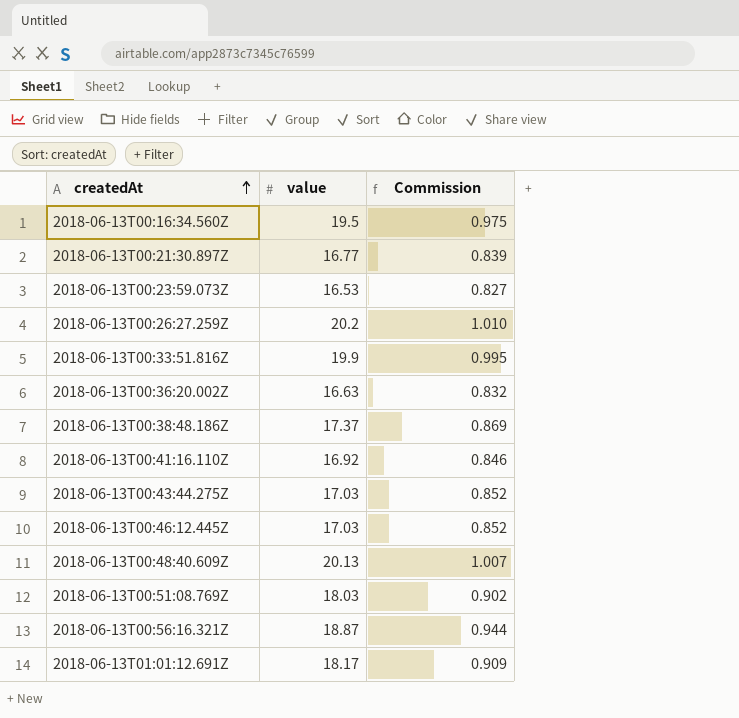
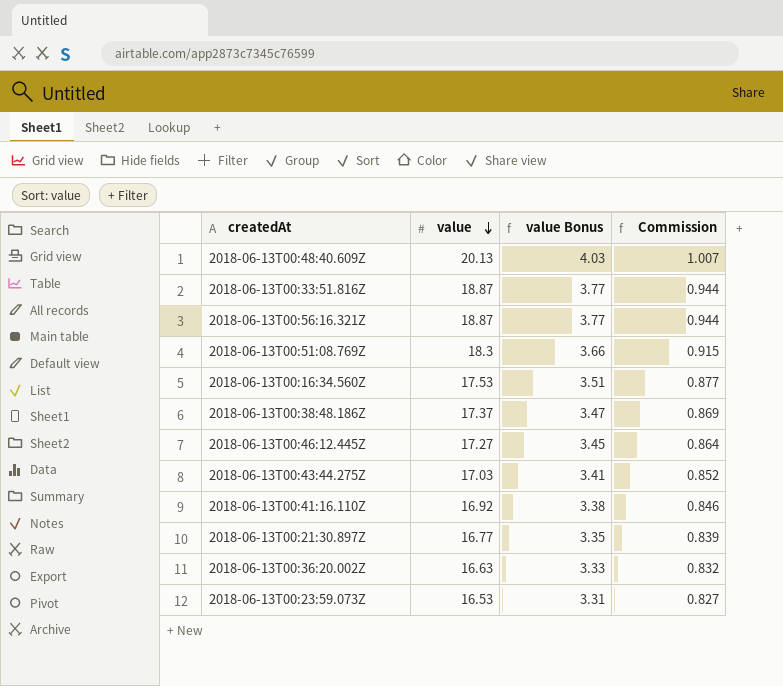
row order: createdAt ascending -> value descending
column value Bonus | formula: none -> [value] * 0.2
row 2018-06-13T00:26:27.259Z: 20.2 | 1.010 -> none
row 2018-06-13T01:01:12.691Z: 18.17 | 0.909 -> none
2018-06-13T00:33:51.816Z | value: 19.9 -> 18.87
2018-06-13T00:33:51.816Z | Commission: 0.995 -> 0.944
2018-06-13T00:51:08.769Z | value: 18.03 -> 18.3
2018-06-13T00:51:08.769Z | Commission: 0.902 -> 0.915
2018-06-13T00:16:34.560Z | value: 19.5 -> 17.53
2018-06-13T00:16:34.560Z | Commission: 0.975 -> 0.877
2018-06-13T00:46:12.445Z | value: 17.03 -> 17.27
2018-06-13T00:46:12.445Z | Commission: 0.852 -> 0.864

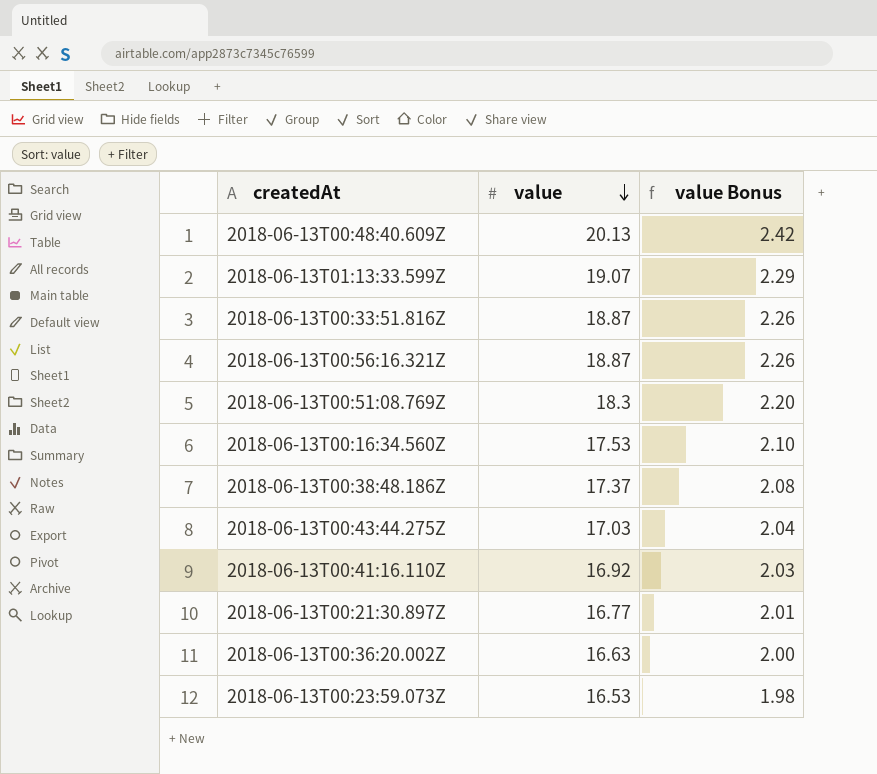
column Commission | formula: [value] * 0.05 -> none
column value Bonus | formula: [value] * 0.2 -> [value] * 0.12
row 2018-06-13T00:46:12.445Z: 17.27 | 3.45 | 0.864 -> none
row 2018-06-13T01:13:33.599Z: none -> 19.07 | 2.29

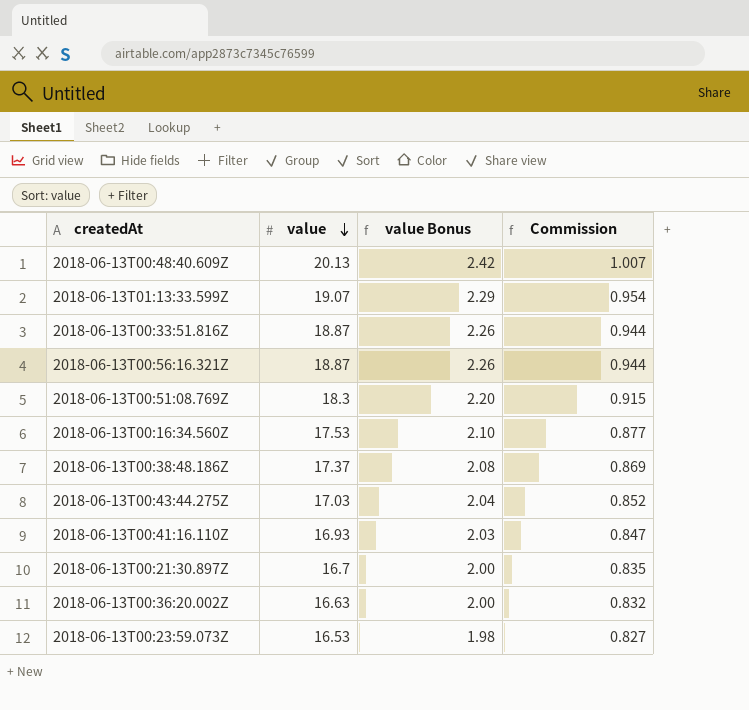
column Commission | formula: none -> [value] * 0.05
2018-06-13T00:41:16.110Z | value: 16.92 -> 16.93
2018-06-13T00:21:30.897Z | value: 16.77 -> 16.7
2018-06-13T00:21:30.897Z | value Bonus: 2.01 -> 2.00

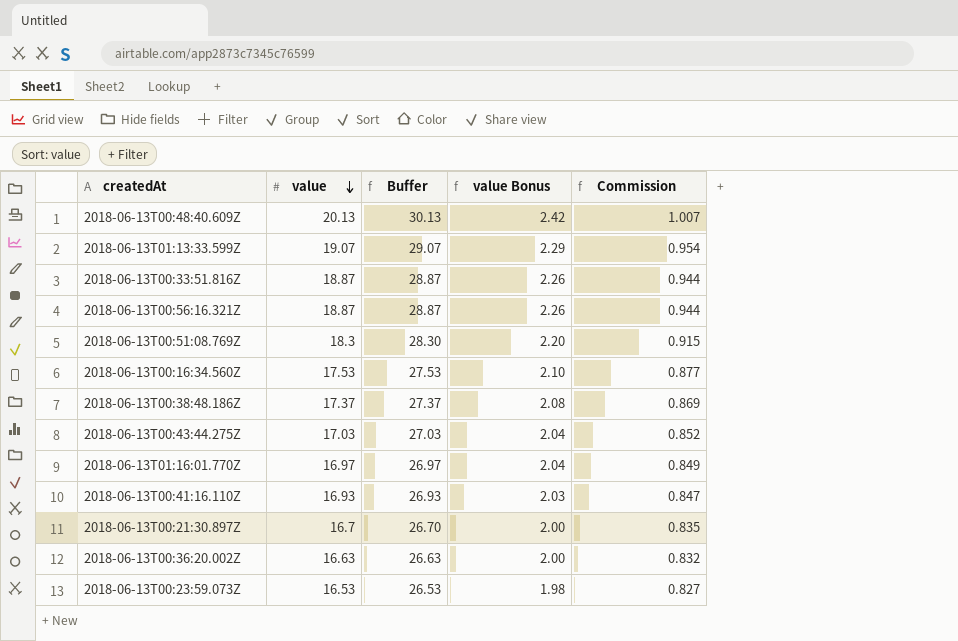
column Buffer | formula: none -> [value] + 10
row 2018-06-13T01:16:01.770Z: none -> 16.97 | 26.97 | 2.04 | 0.849

